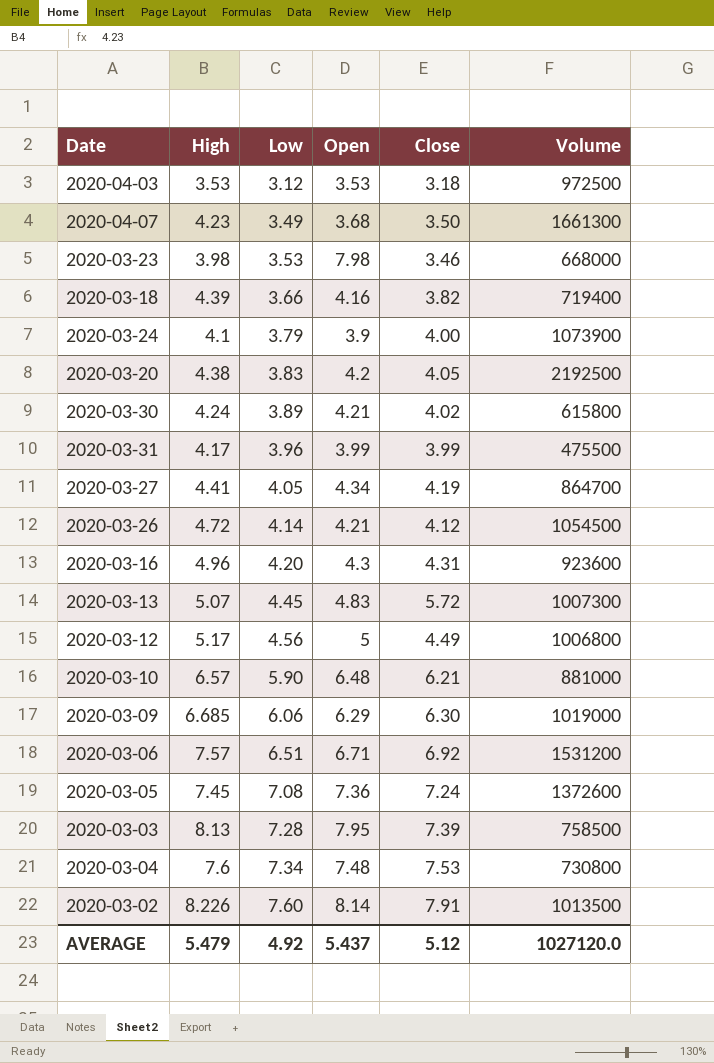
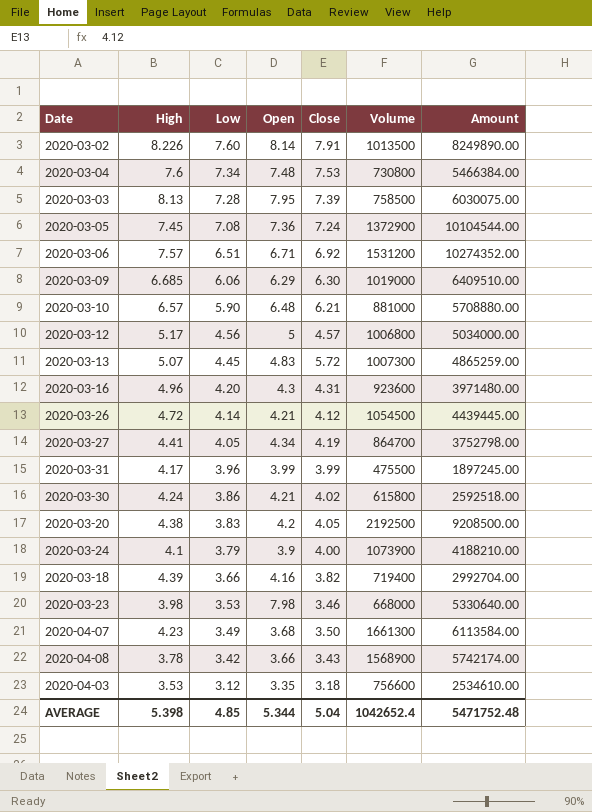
row order: Low ascending -> Low descending
column Amount | formula: none -> [Open] * [Volume]
2020-03-05 | Volume: 1372600 -> 1372900
2020-03-12 | Close: 4.49 -> 4.57
2020-03-30 | Low: 3.89 -> 3.86
row 2020-04-08: none -> 3.78 | 3.42 | 3.66 | 3.43 | 1568900 | 5742174.00
2020-04-03 | Open: 3.53 -> 3.35
2020-04-03 | Volume: 972500 -> 756600
AVERAGE | High: 5.479 -> 5.398
AVERAGE | Low: 4.92 -> 4.85
AVERAGE | Open: 5.437 -> 5.344
AVERAGE | Close: 5.12 -> 5.04
AVERAGE | Volume: 1027120.0 -> 1042652.4

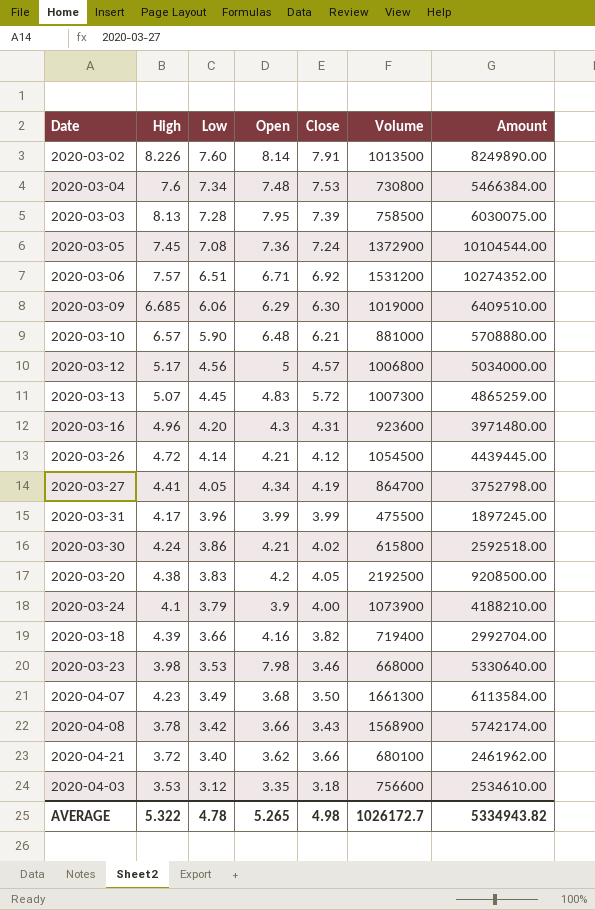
row 2020-04-21: none -> 3.72 | 3.40 | 3.62 | 3.66 | 680100 | 2461962.00
AVERAGE | High: 5.398 -> 5.322
AVERAGE | Low: 4.85 -> 4.78
AVERAGE | Open: 5.344 -> 5.265
AVERAGE | Close: 5.04 -> 4.98
AVERAGE | Volume: 1042652.4 -> 1026172.7
AVERAGE | Amount: 5471752.48 -> 5334943.82

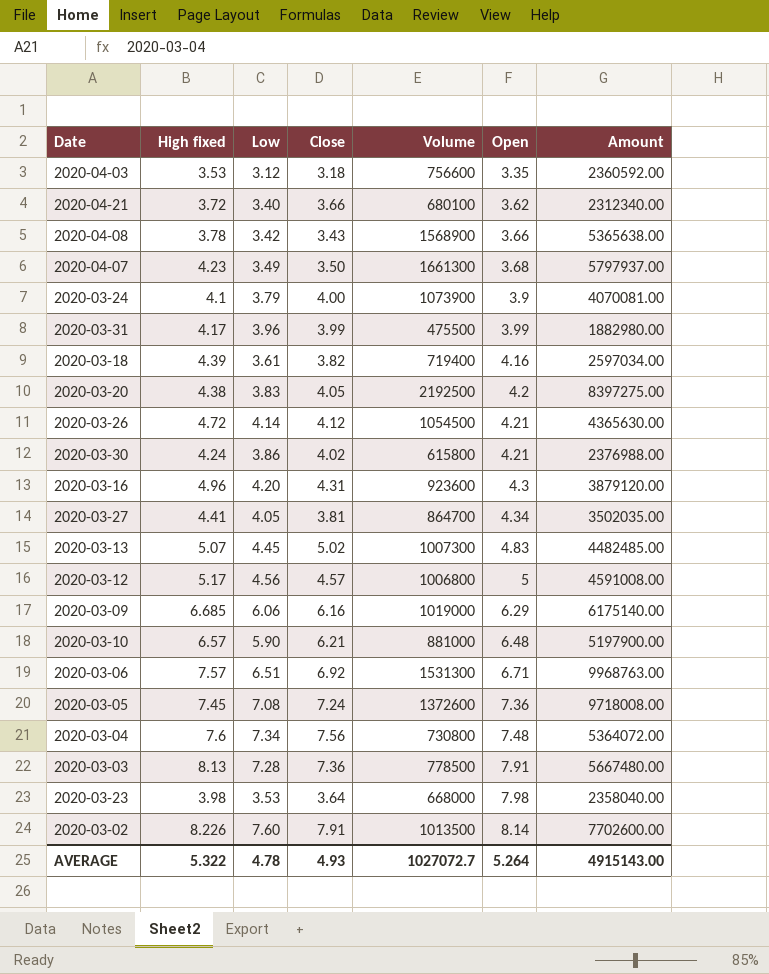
row order: Low descending -> Open ascending
column name: High -> High fixed
column Open | position: 4 -> 6
column Amount | formula: [Open] * [Volume] -> [Low] * [Volume]
2020-03-18 | Low: 3.66 -> 3.61
2020-03-27 | Close: 4.19 -> 3.81
2020-03-13 | Close: 5.72 -> 5.02
2020-03-09 | Close: 6.30 -> 6.16
2020-03-06 | Volume: 1531200 -> 1531300
2020-03-05 | Volume: 1372900 -> 1372600
2020-03-04 | Close: 7.53 -> 7.56
2020-03-03 | Close: 7.39 -> 7.36
2020-03-03 | Volume: 758500 -> 778500
2020-03-03 | Open: 7.95 -> 7.91
2020-03-23 | Close: 3.46 -> 3.64
AVERAGE | Close: 4.98 -> 4.93
AVERAGE | Volume: 1026172.7 -> 1027072.7
AVERAGE | Open: 5.265 -> 5.264
AVERAGE | Amount: 5334943.82 -> 4915143.00

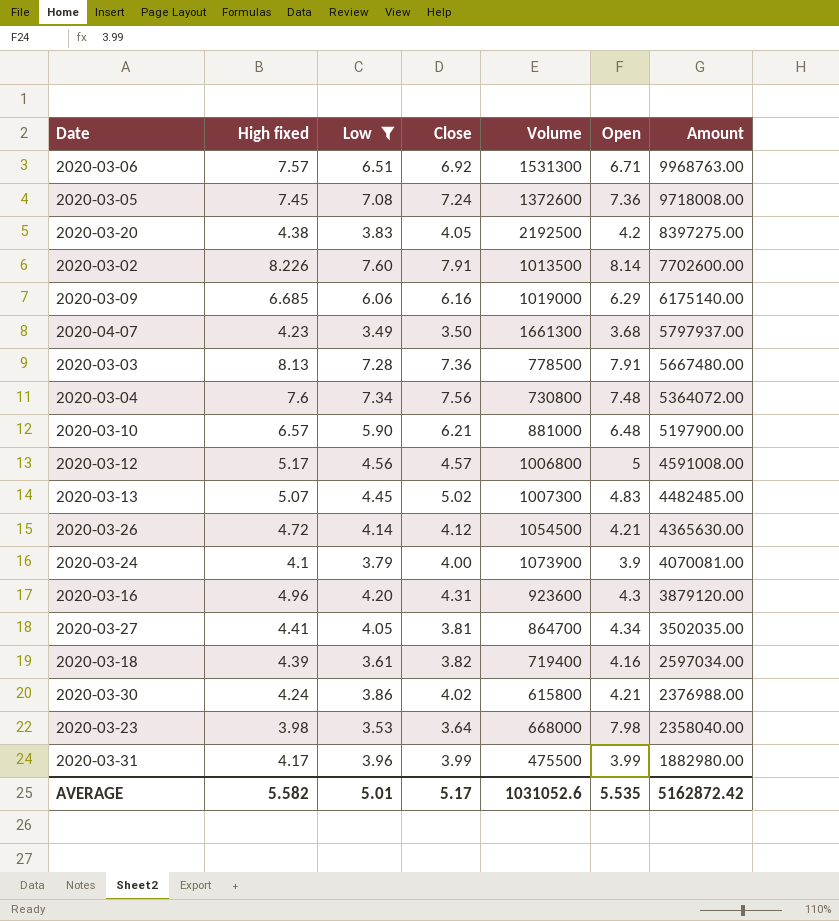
filter: none -> Low >= 3.49
row order: Open ascending -> Amount descending
AVERAGE | High fixed: 5.322 -> 5.582
AVERAGE | Low: 4.78 -> 5.01
AVERAGE | Close: 4.93 -> 5.17
AVERAGE | Volume: 1027072.7 -> 1031052.6
AVERAGE | Open: 5.264 -> 5.535
AVERAGE | Amount: 4915143.00 -> 5162872.42

